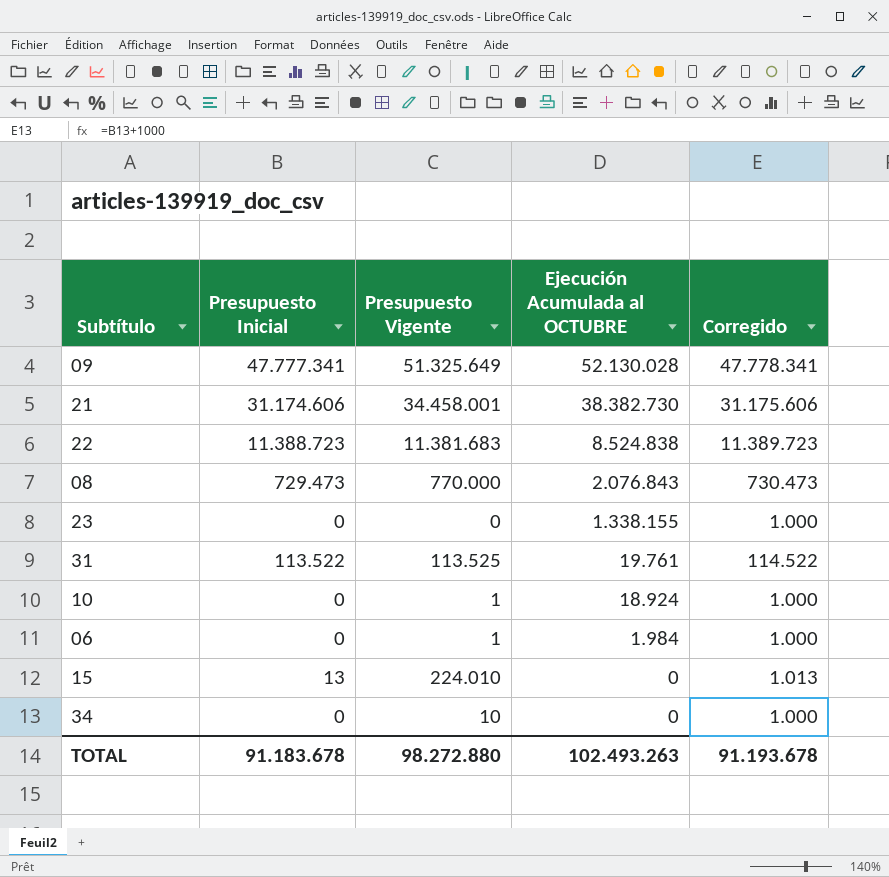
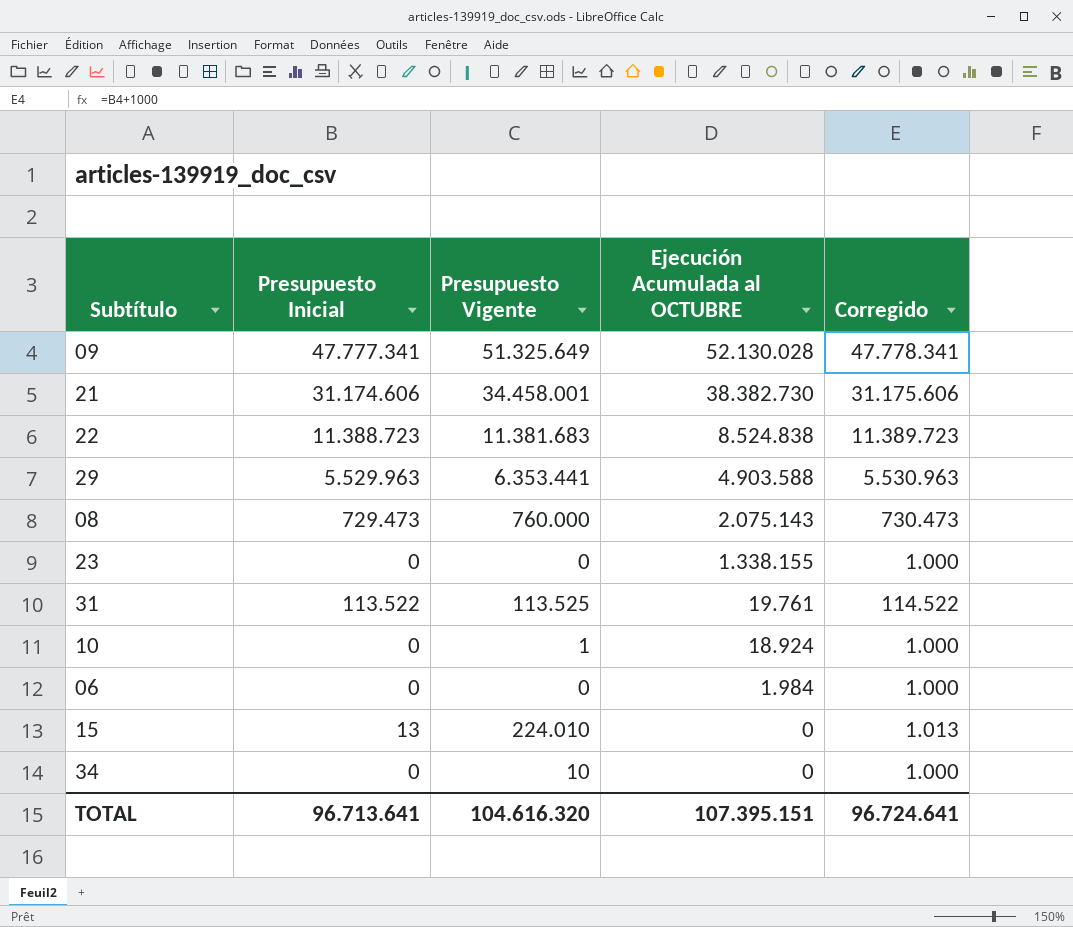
row 29: none -> 5.529.963 | 6.353.441 | 4.903.588 | 5.530.963
08 | Presupuesto Vigente: 770.000 -> 760.000
08 | Ejecución Acumulada al OCTUBRE: 2.076.843 -> 2.075.143
06 | Presupuesto Vigente: 1 -> 0
TOTAL | Presupuesto Inicial: 91.183.678 -> 96.713.641
TOTAL | Presupuesto Vigente: 98.272.880 -> 104.616.320
TOTAL | Ejecución Acumulada al OCTUBRE: 102.493.263 -> 107.395.151
TOTAL | Corregido: 91.193.678 -> 96.724.641

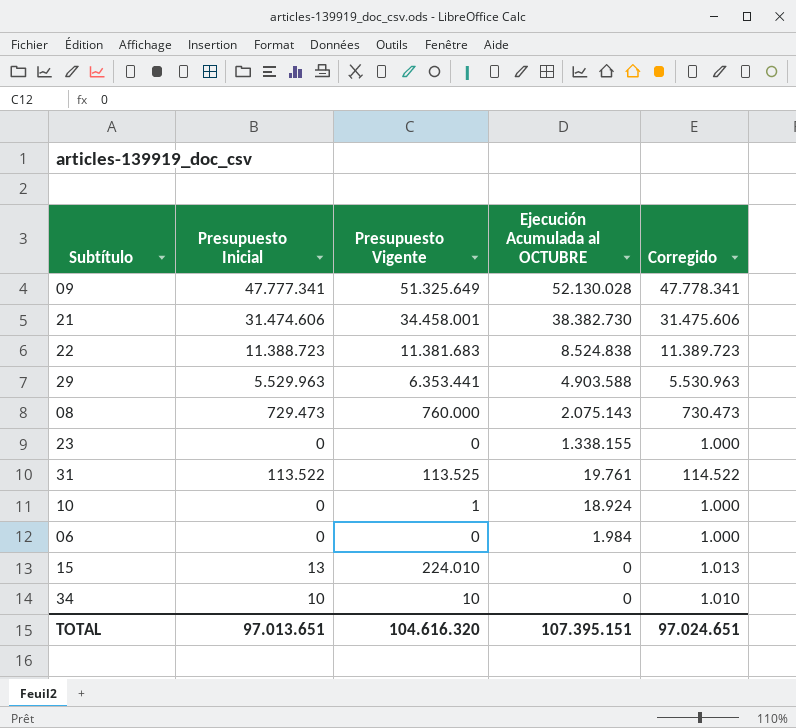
21 | Presupuesto Inicial: 31.174.606 -> 31.474.606
21 | Corregido: 31.175.606 -> 31.475.606
34 | Presupuesto Inicial: 0 -> 10
34 | Corregido: 1.000 -> 1.010
TOTAL | Presupuesto Inicial: 96.713.641 -> 97.013.651
TOTAL | Corregido: 96.724.641 -> 97.024.651

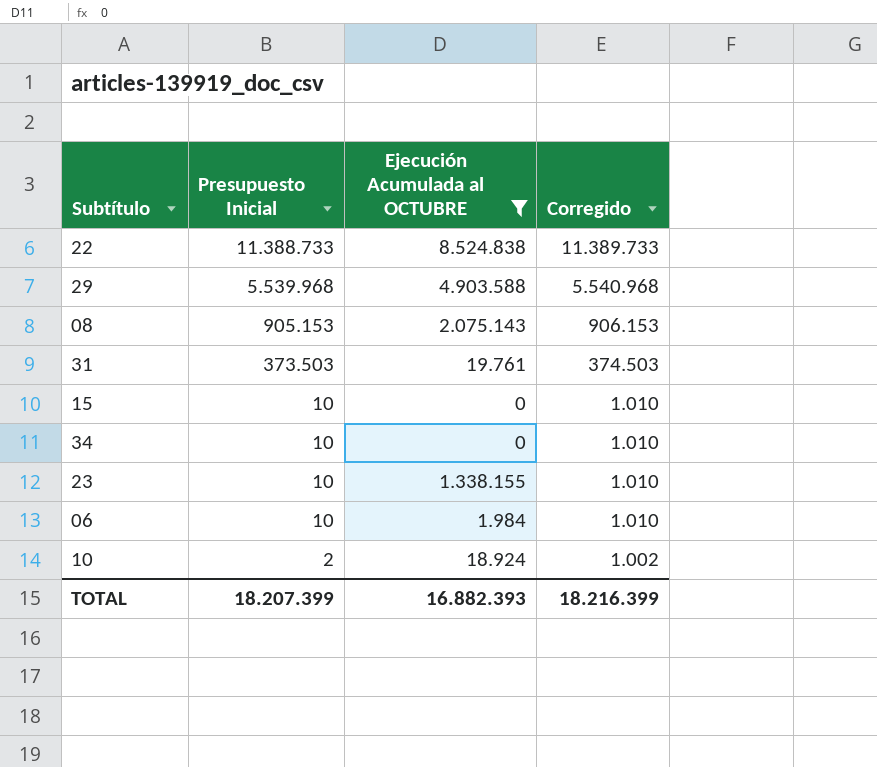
filter: none -> Ejecución Acumulada al OCTUBRE <= 8.524.838
row order: Ejecución Acumulada al OCTUBRE descending -> Presupuesto Inicial descending
column Presupuesto Vigente | position: 3 -> none
22 | Presupuesto Inicial: 11.388.723 -> 11.388.733
22 | Corregido: 11.389.723 -> 11.389.733
29 | Presupuesto Inicial: 5.529.963 -> 5.539.968
29 | Corregido: 5.530.963 -> 5.540.968
08 | Presupuesto Inicial: 729.473 -> 905.153
08 | Corregido: 730.473 -> 906.153
31 | Presupuesto Inicial: 113.522 -> 373.503
31 | Corregido: 114.522 -> 374.503
15 | Presupuesto Inicial: 13 -> 10
15 | Corregido: 1.013 -> 1.010
23 | Presupuesto Inicial: 0 -> 10
23 | Corregido: 1.000 -> 1.010
06 | Presupuesto Inicial: 0 -> 10
06 | Corregido: 1.000 -> 1.010
10 | Presupuesto Inicial: 0 -> 2
10 | Corregido: 1.000 -> 1.002
TOTAL | Presupuesto Inicial: 97.013.651 -> 18.207.399
TOTAL | Ejecución Acumulada al OCTUBRE: 107.395.151 -> 16.882.393
TOTAL | Corregido: 97.024.651 -> 18.216.399

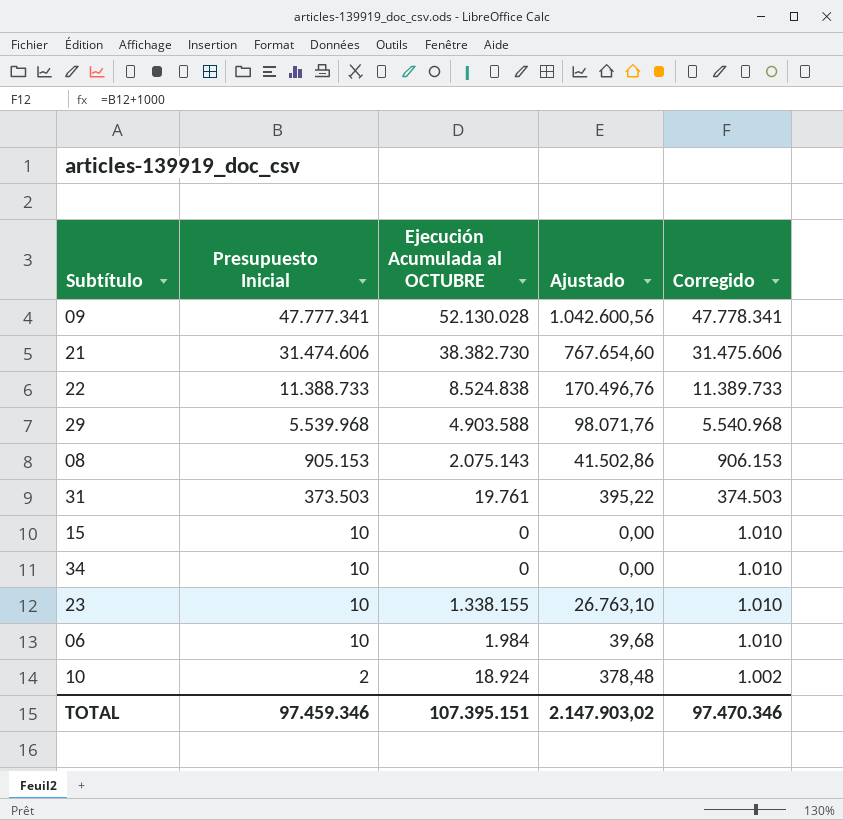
filter: Ejecución Acumulada al OCTUBRE <= 8.524.838 -> none
column Ajustado | formula: none -> [Ejecución Acumulada al OCTUBRE] * 0,02
TOTAL | Presupuesto Inicial: 18.207.399 -> 97.459.346
TOTAL | Ejecución Acumulada al OCTUBRE: 16.882.393 -> 107.395.151
TOTAL | Corregido: 18.216.399 -> 97.470.346

